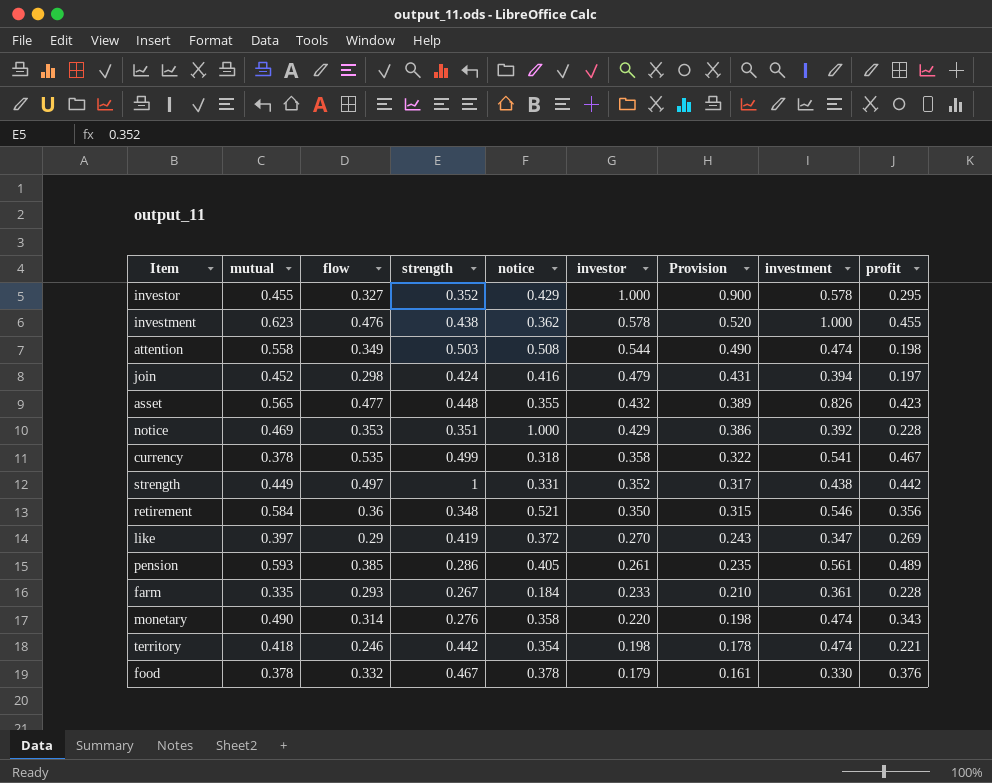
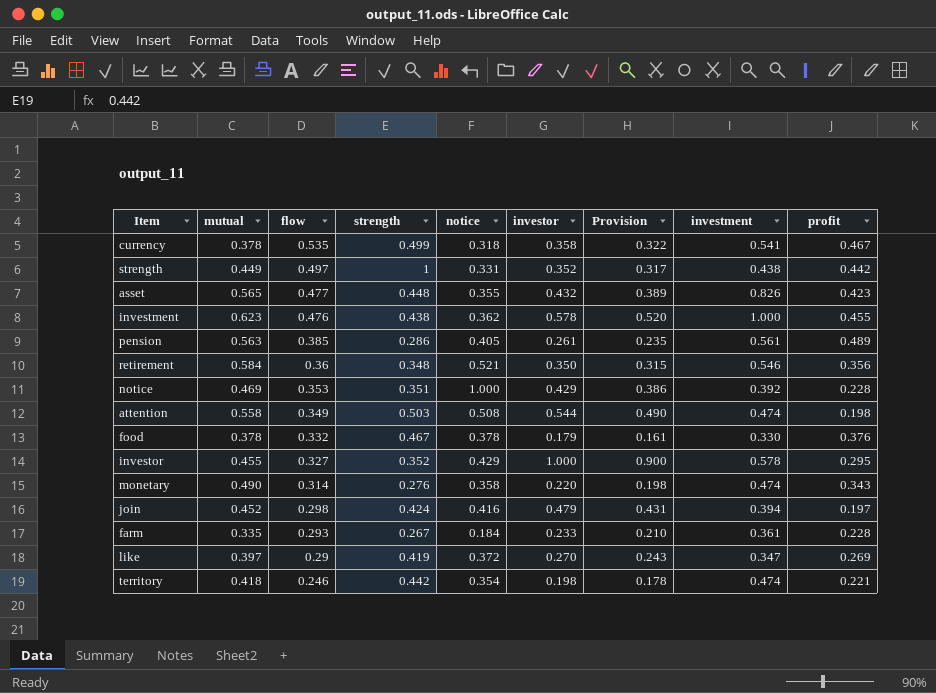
row order: investor descending -> flow descending
pension | mutual: 0.593 -> 0.563

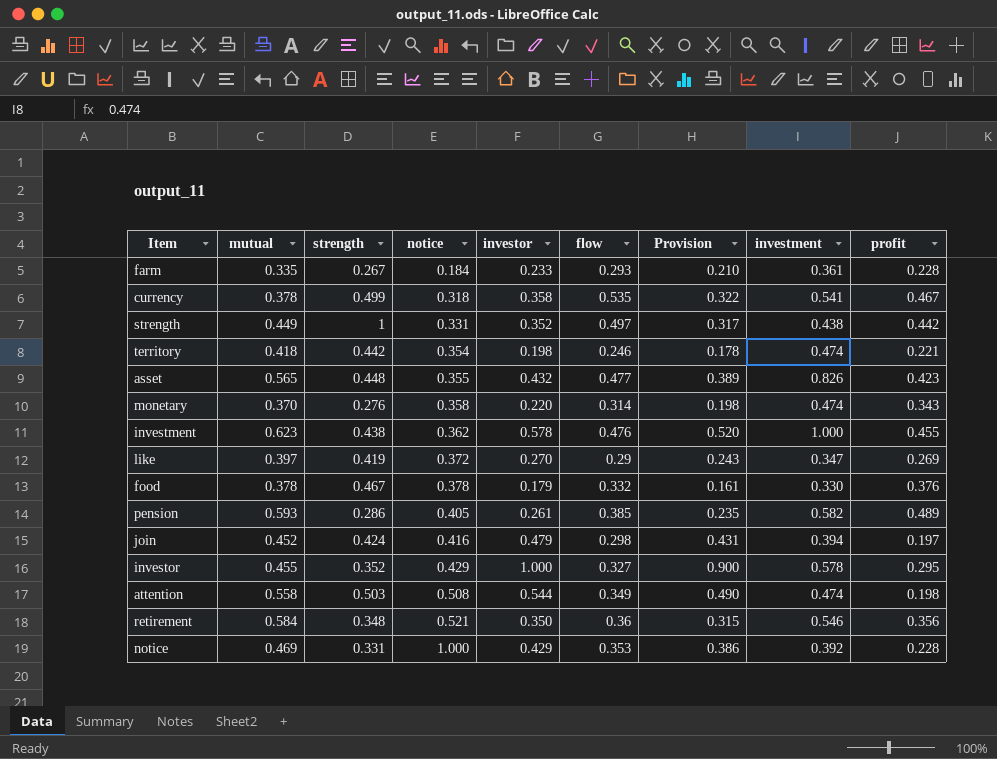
row order: flow descending -> notice ascending
column flow | position: 3 -> 6
monetary | mutual: 0.490 -> 0.370
pension | mutual: 0.563 -> 0.593
pension | investment: 0.561 -> 0.582
notice | strength: 0.351 -> 0.331

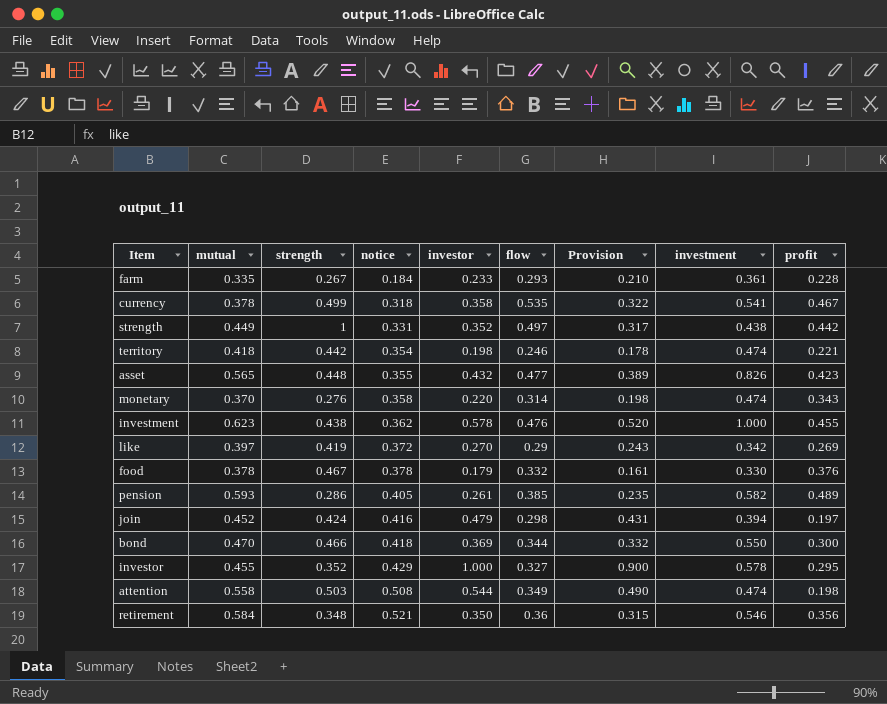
row notice: 0.469 | 0.331 | 1.000 | 0.429 | 0.353 | 0.386 | 0.392 | 0.228 -> none
like | investment: 0.347 -> 0.342
row bond: none -> 0.470 | 0.466 | 0.418 | 0.369 | 0.344 | 0.332 | 0.550 | 0.300

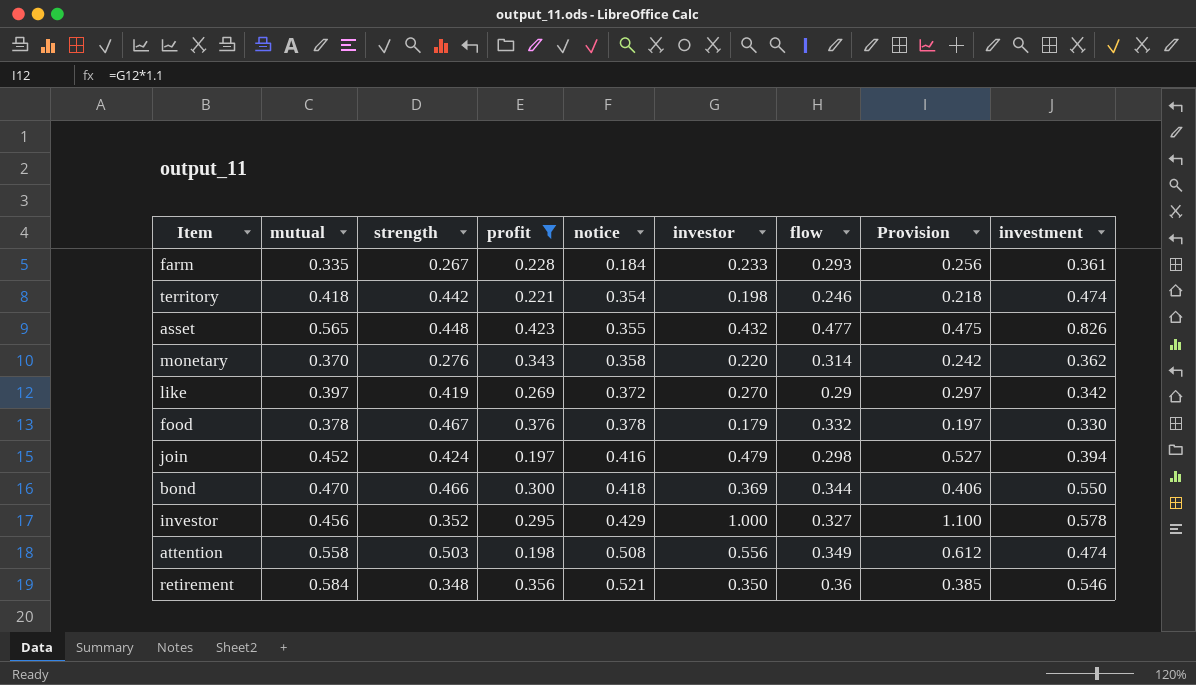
filter: none -> profit <= 0.423
column profit | position: 9 -> 4
column Provision | formula: [investor] * 0.9 -> [investor] * 1.1
monetary | investment: 0.474 -> 0.362
investor | mutual: 0.455 -> 0.456
attention | investor: 0.544 -> 0.556

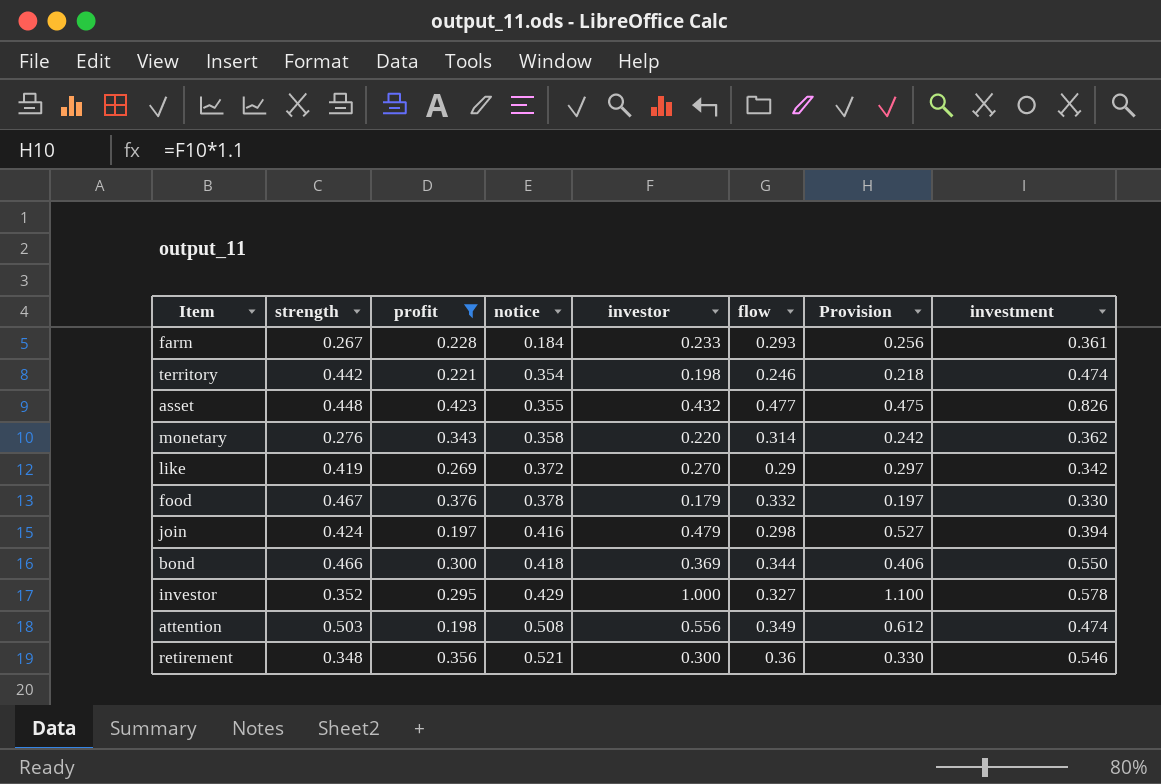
column mutual | position: 2 -> none
retirement | investor: 0.350 -> 0.300
retirement | Provision: 0.385 -> 0.330

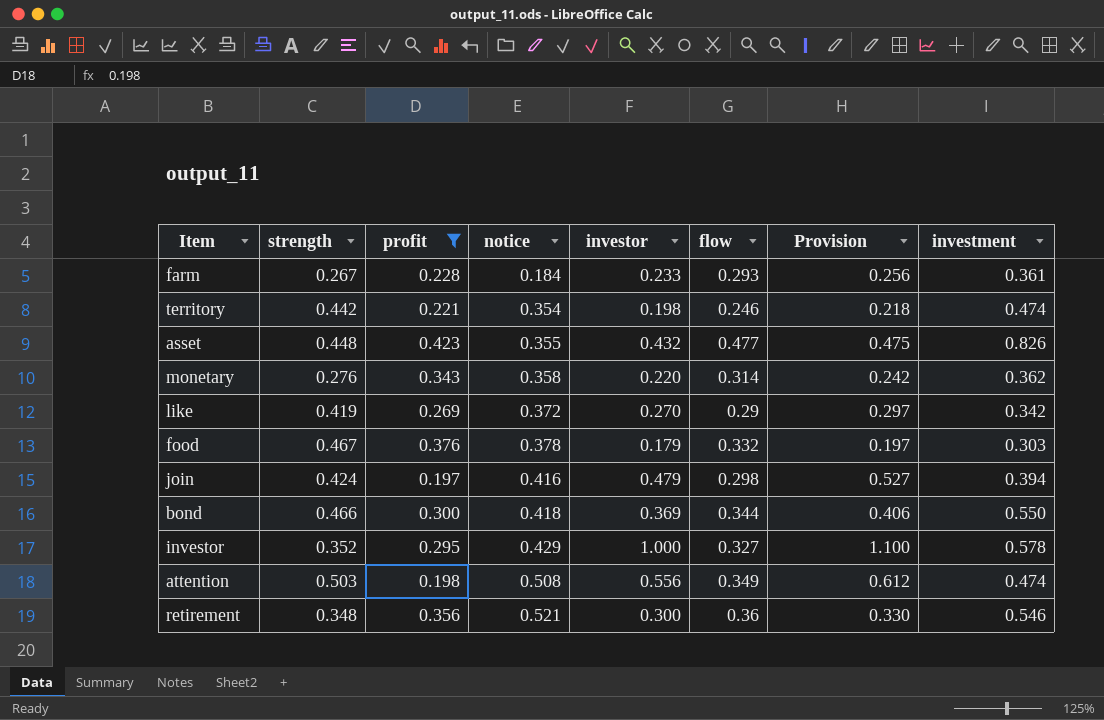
food | investment: 0.330 -> 0.303

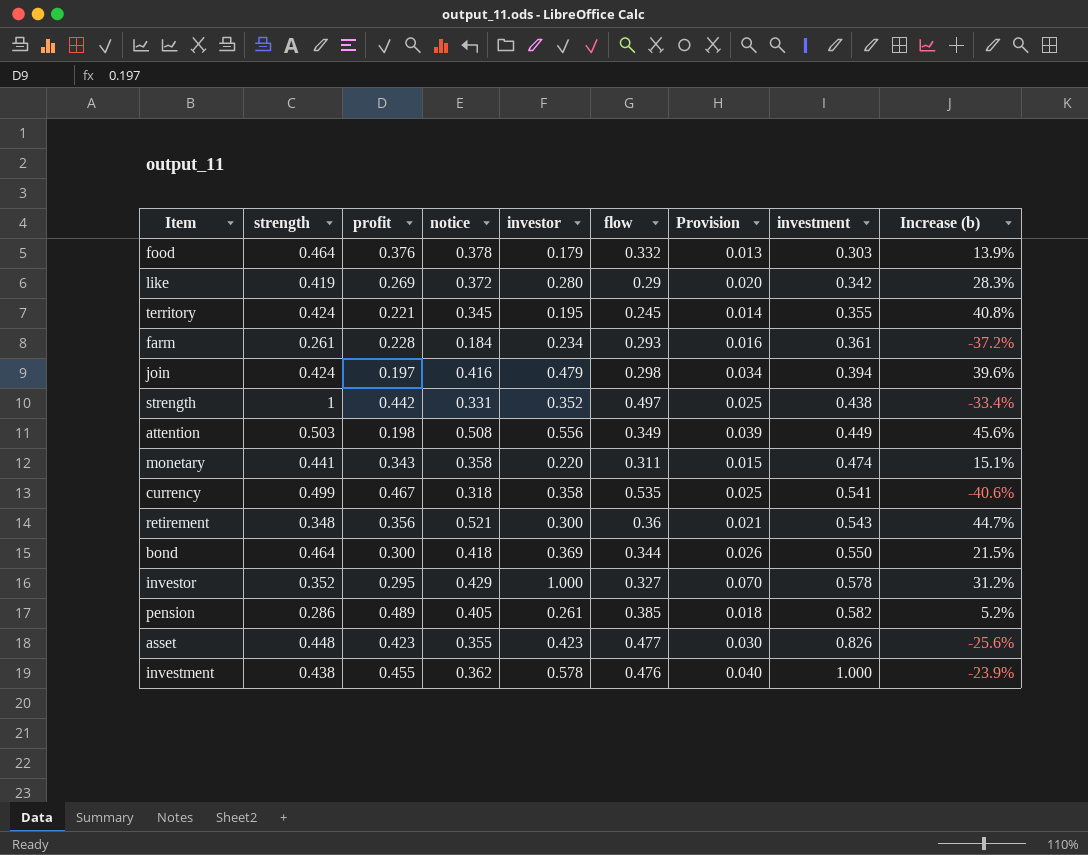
filter: profit <= 0.423 -> none
row order: notice ascending -> investment ascending
column Provision | formula: [investor] * 1.1 -> [investor] * 0.07
column Increase (b) | formula: none -> ([notice] - [flow]) / [flow]
food | strength: 0.467 -> 0.464
like | investor: 0.270 -> 0.280
territory | strength: 0.442 -> 0.424
territory | notice: 0.354 -> 0.345
territory | investor: 0.198 -> 0.195
territory | flow: 0.246 -> 0.245
territory | investment: 0.474 -> 0.355
farm | strength: 0.267 -> 0.261
farm | investor: 0.233 -> 0.234
attention | investment: 0.474 -> 0.449
monetary | strength: 0.276 -> 0.441
monetary | flow: 0.314 -> 0.311
monetary | investment: 0.362 -> 0.474
retirement | investment: 0.546 -> 0.543
bond | strength: 0.466 -> 0.464
asset | investor: 0.432 -> 0.423

